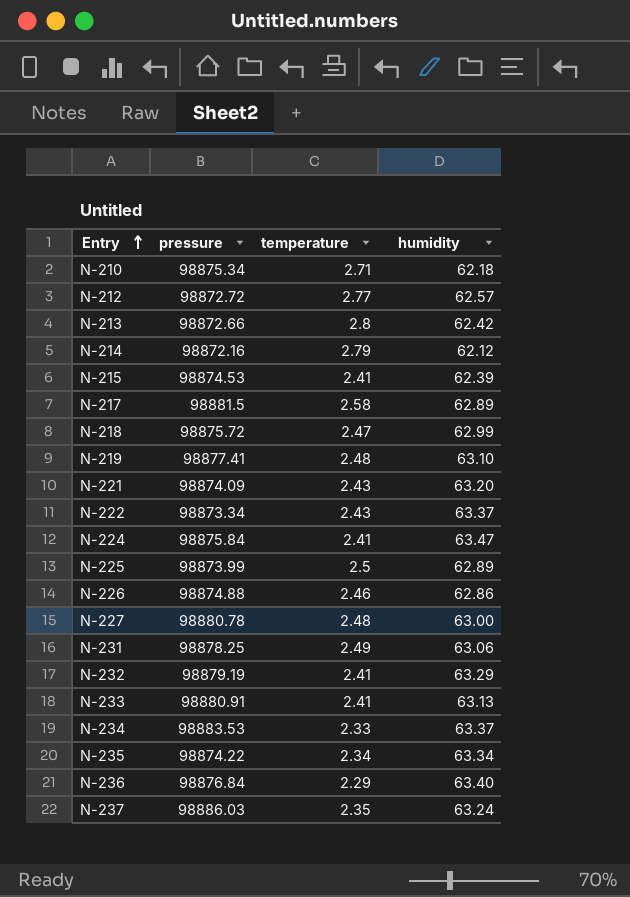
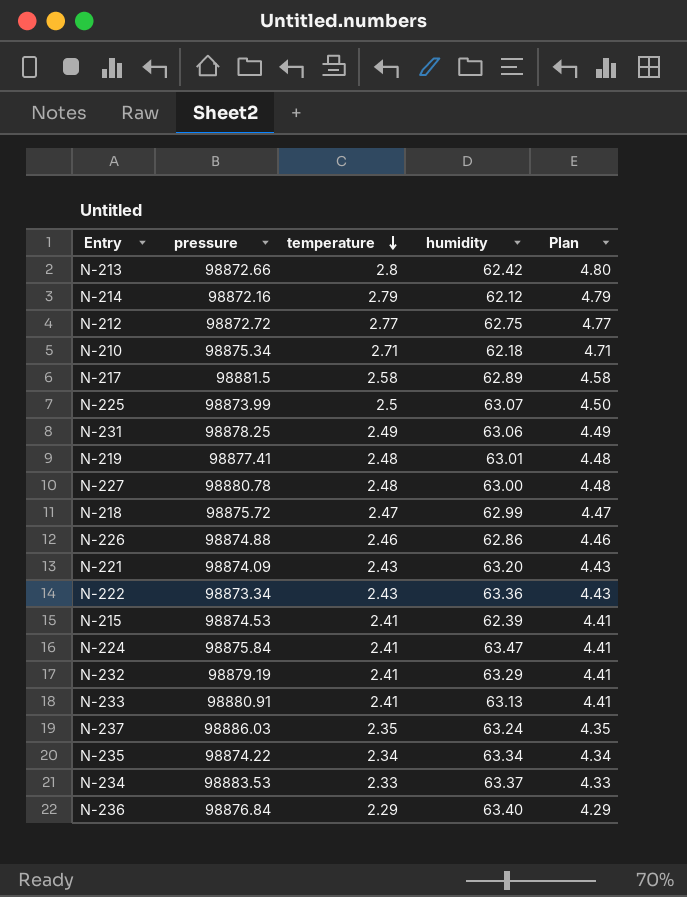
row order: Entry ascending -> temperature descending
column Plan | formula: none -> [temperature] + 2
N-212 | humidity: 62.57 -> 62.75
N-225 | humidity: 62.89 -> 63.07
N-219 | humidity: 63.10 -> 63.01
N-222 | humidity: 63.37 -> 63.36

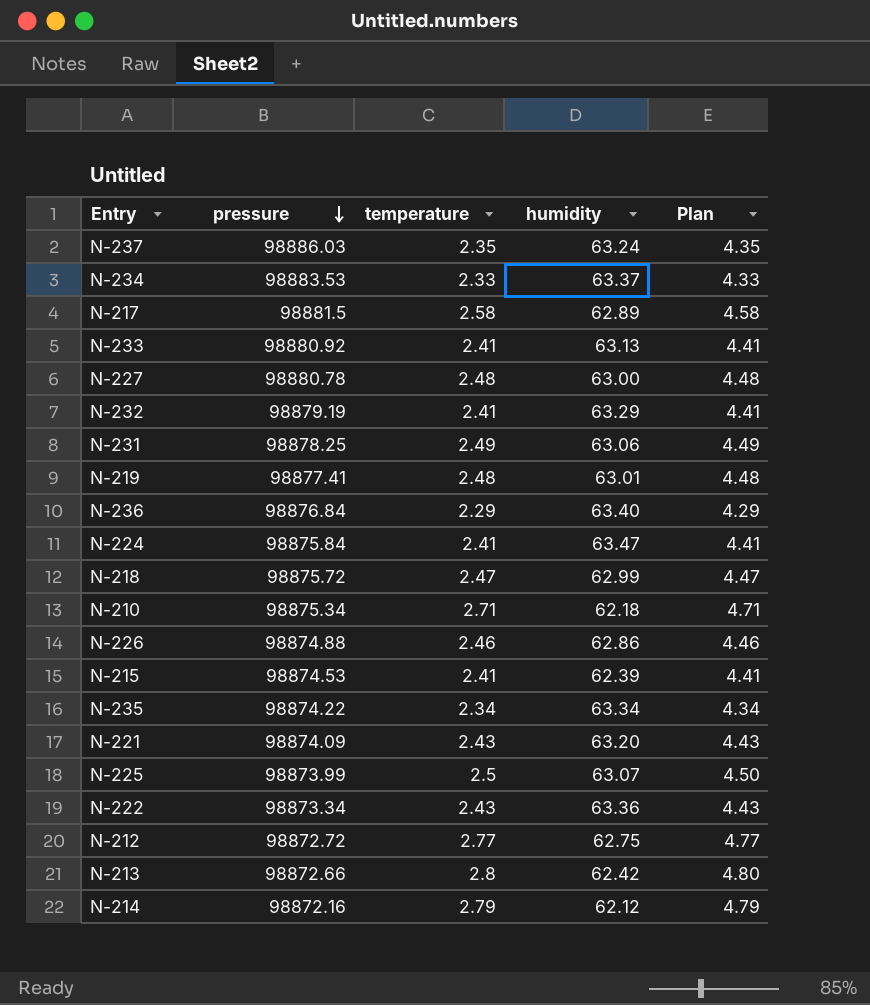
row order: temperature descending -> pressure descending
N-233 | pressure: 98880.91 -> 98880.92

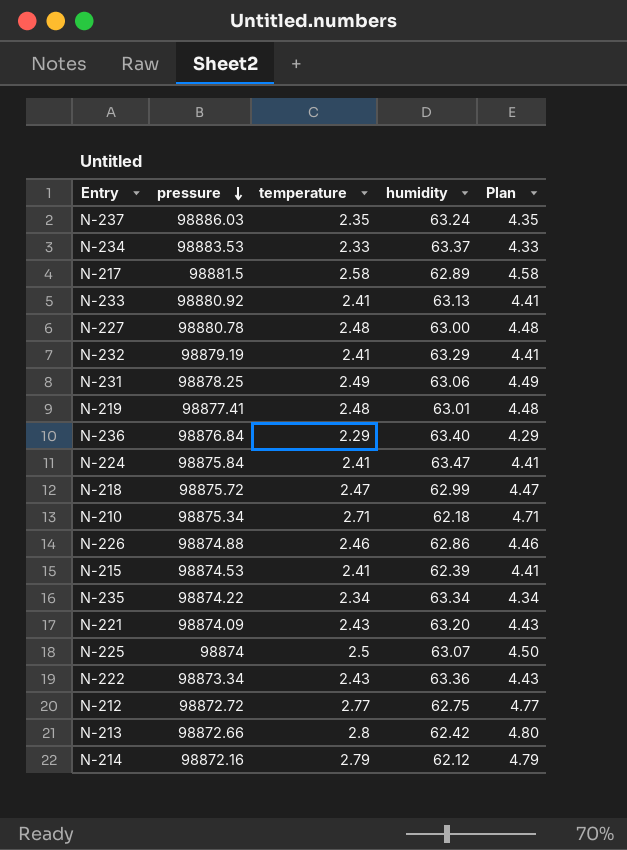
N-225 | pressure: 98873.99 -> 98874

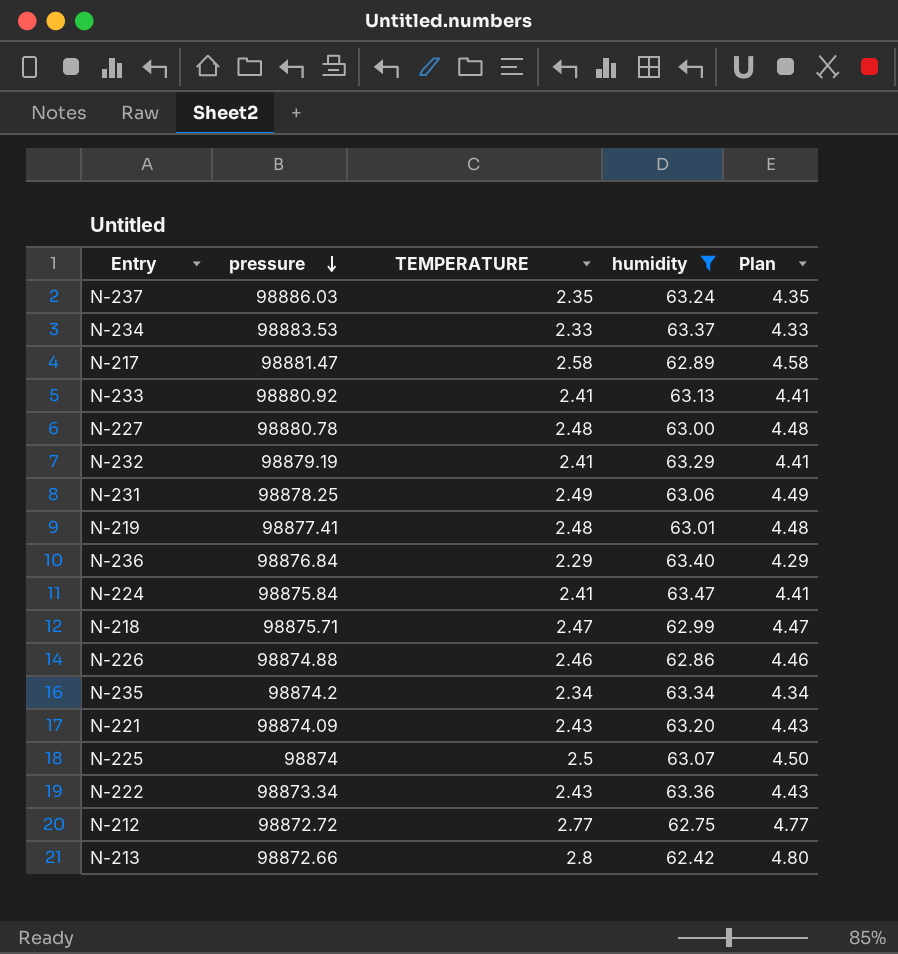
filter: none -> humidity >= 62.42
column name: temperature -> TEMPERATURE
N-217 | pressure: 98881.5 -> 98881.47
N-218 | pressure: 98875.72 -> 98875.71
N-235 | pressure: 98874.22 -> 98874.2

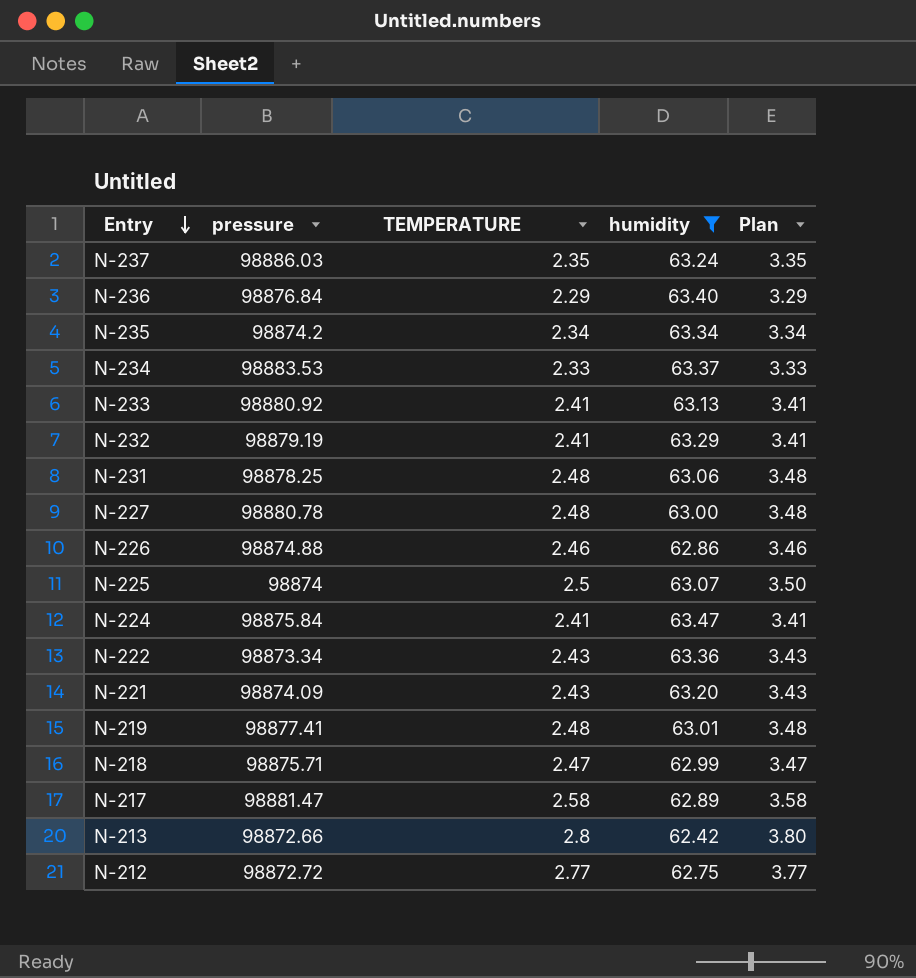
row order: pressure descending -> Entry descending
column Plan | formula: [TEMPERATURE] + 2 -> [TEMPERATURE] + 1
N-231 | TEMPERATURE: 2.49 -> 2.48

